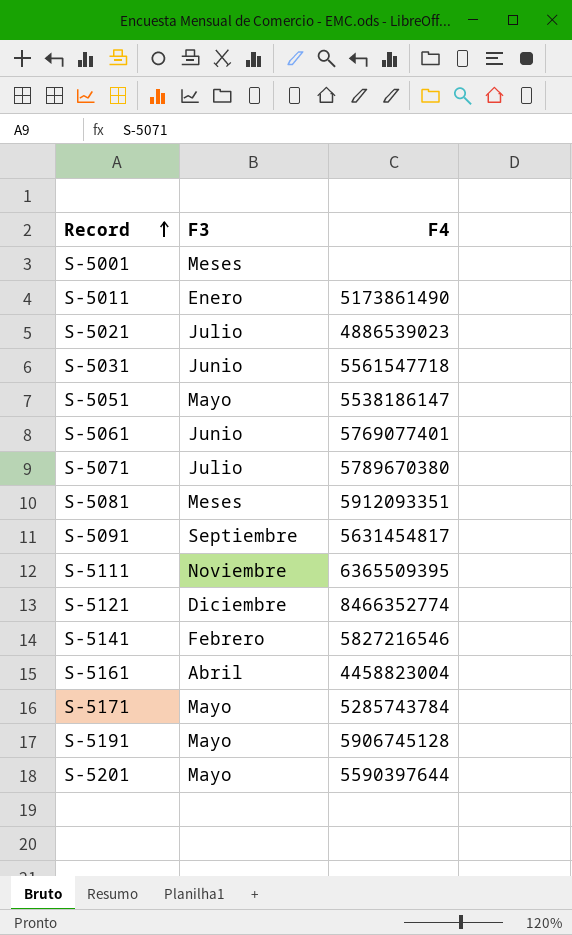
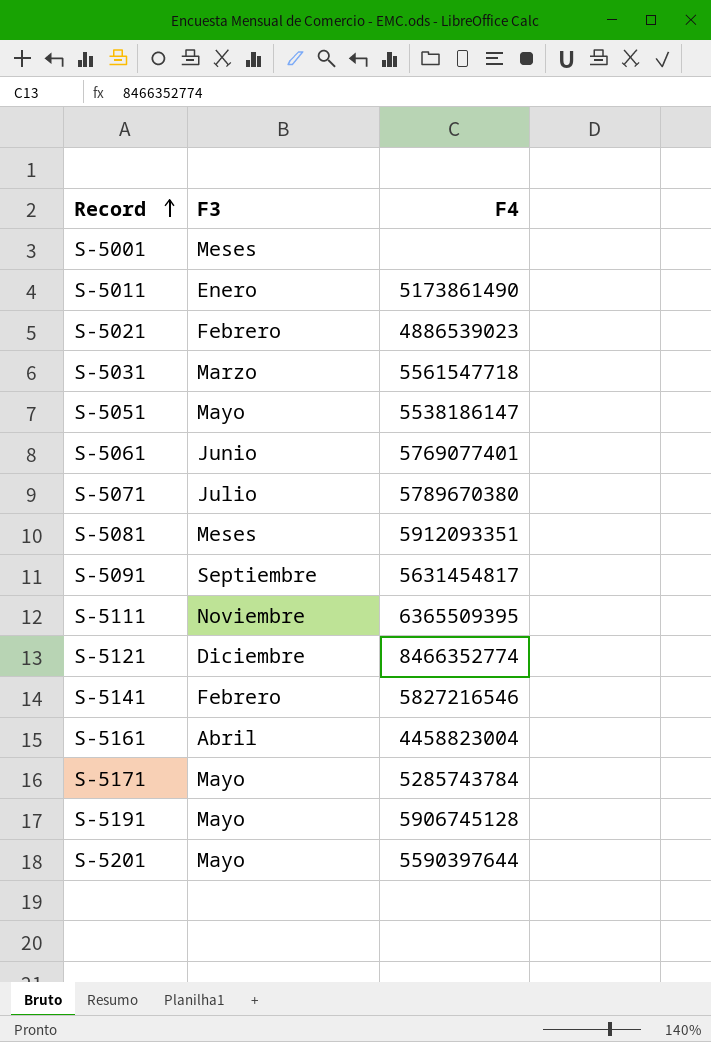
S-5021 | F3: Julio -> Febrero
S-5031 | F3: Junio -> Marzo

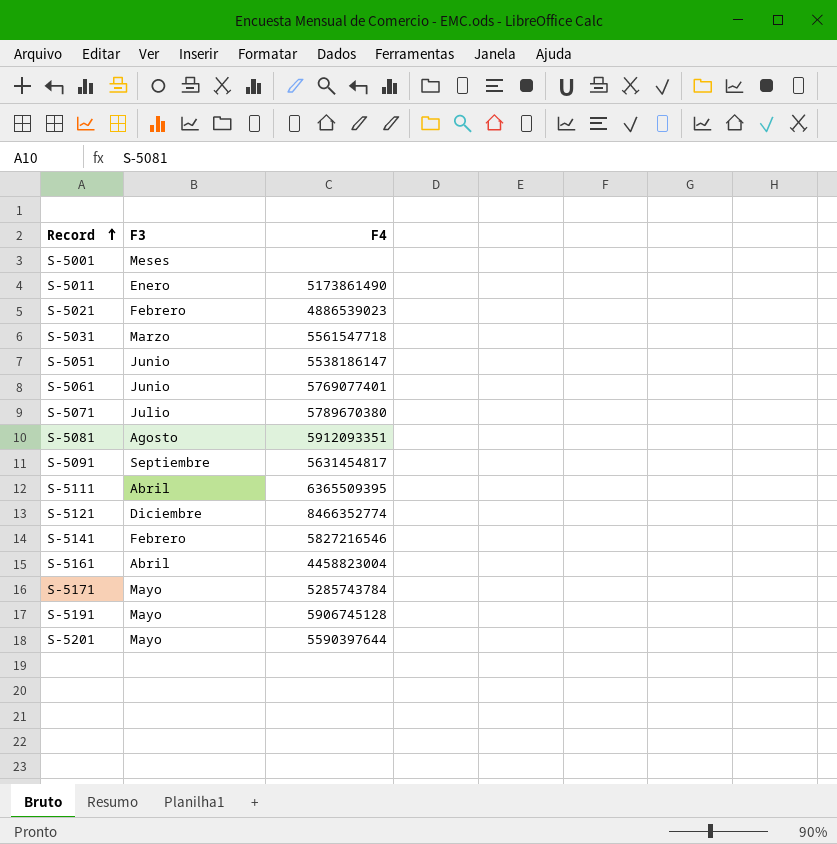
S-5051 | F3: Mayo -> Junio
S-5081 | F3: Meses -> Agosto
S-5111 | F3: Noviembre -> Abril

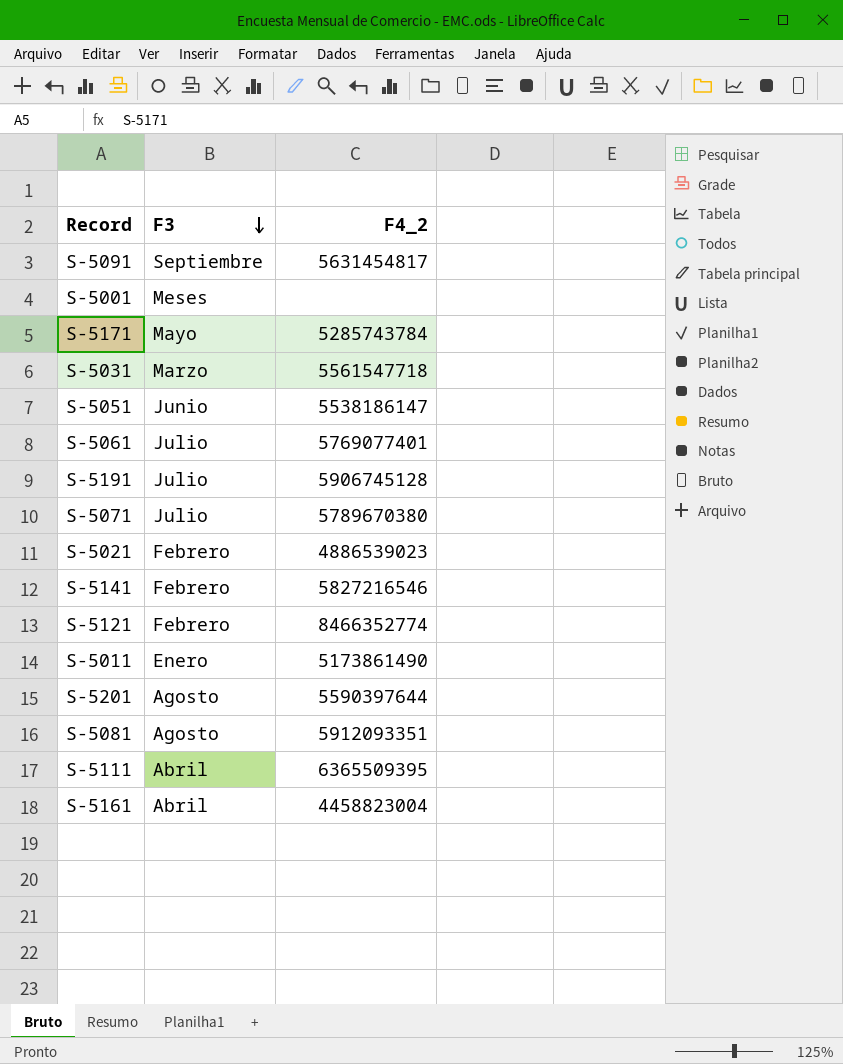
row order: Record ascending -> F3 descending
column name: F4 -> F4_2
S-5061 | F3: Junio -> Julio
S-5191 | F3: Mayo -> Julio
S-5121 | F3: Diciembre -> Febrero
S-5201 | F3: Mayo -> Agosto

